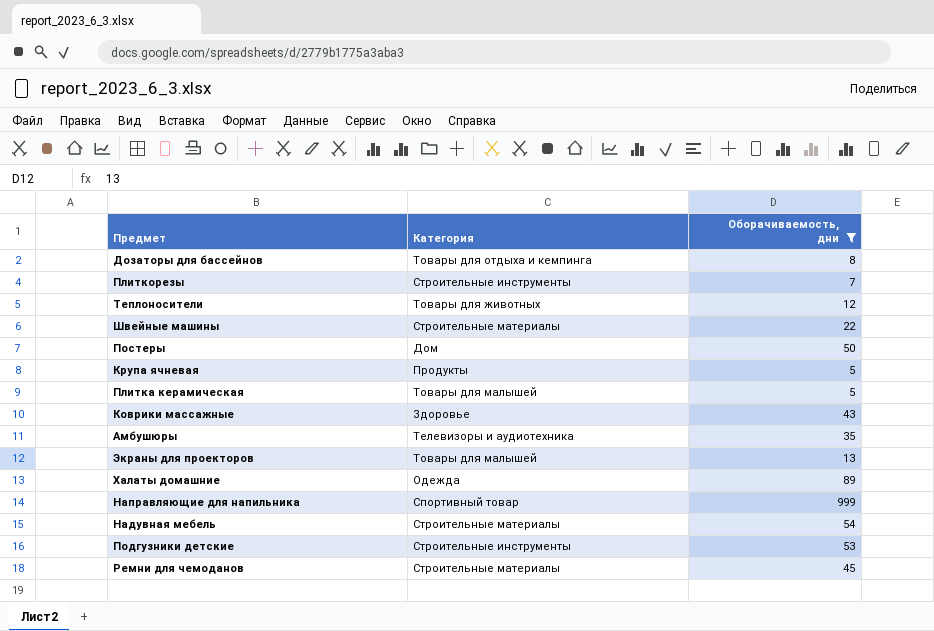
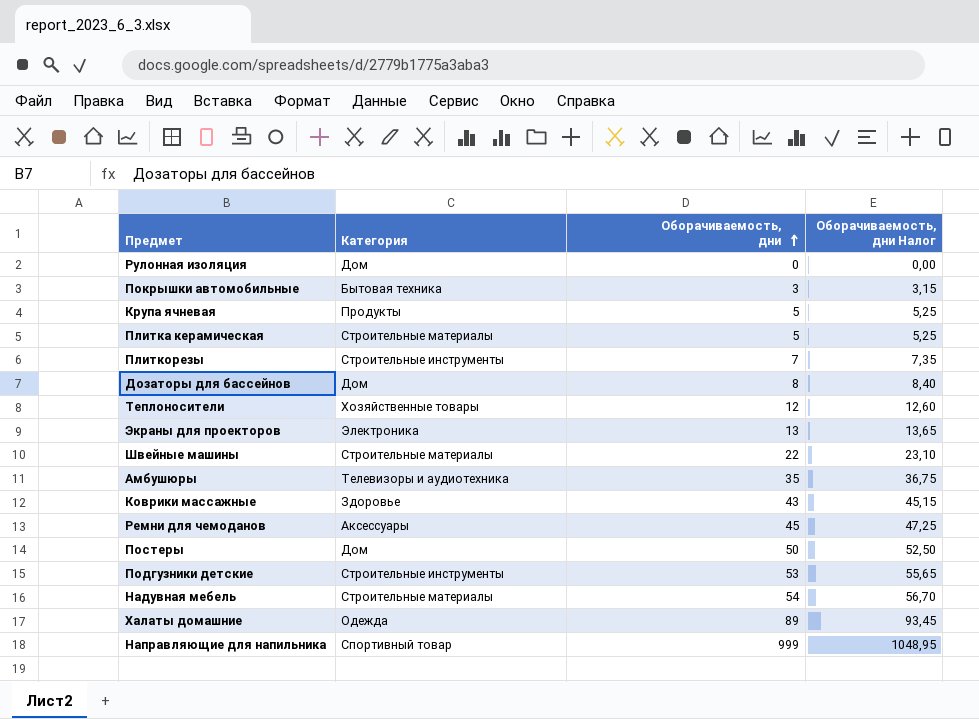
filter: Оборачиваемость, дни >= 5 -> none
row order: none -> Оборачиваемость, дни ascending
column Оборачиваемость, дни Налог | formula: none -> [Оборачиваемость, дни] * 1,05
Плитка керамическая | Категория: Товары для малышей -> Строительные материалы
Дозаторы для бассейнов | Категория: Товары для отдыха и кемпинга -> Дом
Теплоносители | Категория: Товары для животных -> Хозяйственные товары
Экраны для проекторов | Категория: Товары для малышей -> Электроника
Ремни для чемоданов | Категория: Строительные материалы -> Аксессуары

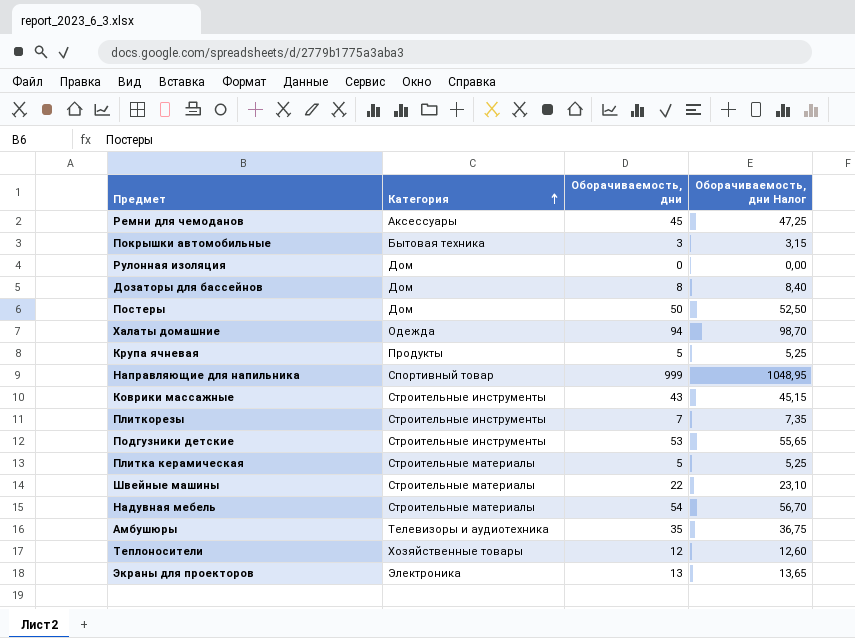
row order: Оборачиваемость, дни ascending -> Категория ascending
Халаты домашние | Оборачиваемость, дни: 89 -> 94
Халаты домашние | Оборачиваемость, дни Налог: 93,45 -> 98,70
Коврики массажные | Категория: Здоровье -> Строительные инструменты

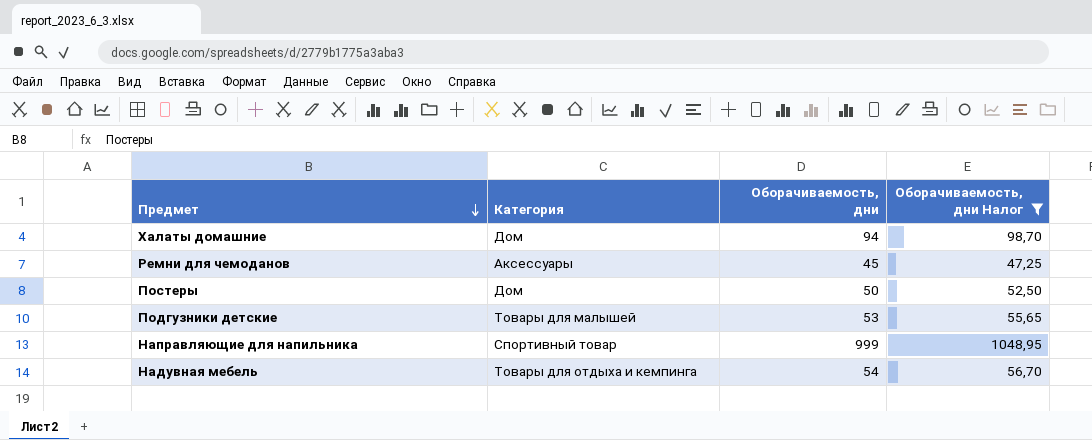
filter: none -> Оборачиваемость, дни Налог >= 47,25
row order: Категория ascending -> Предмет descending
Халаты домашние | Категория: Одежда -> Дом
Подгузники детские | Категория: Строительные инструменты -> Товары для малышей
Надувная мебель | Категория: Строительные материалы -> Товары для отдыха и кемпинга

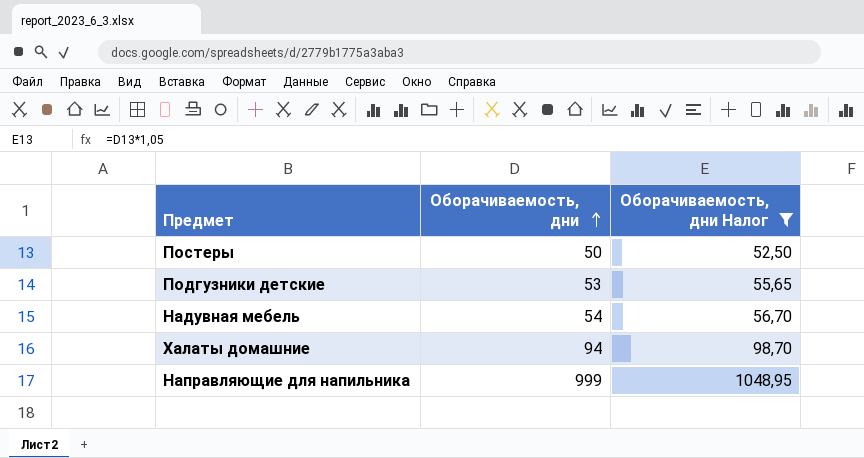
row order: Предмет descending -> Оборачиваемость, дни ascending
column Категория | position: 2 -> none
row Ремни для чемоданов: Аксессуары | 45 | 47,25 -> none

